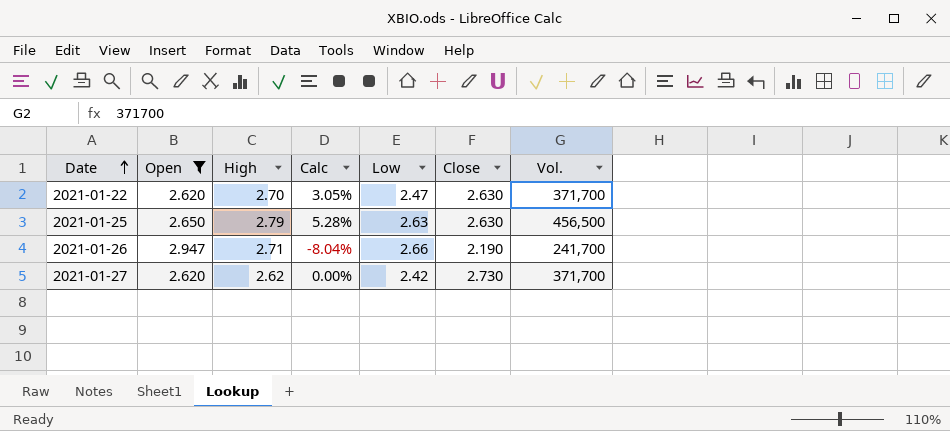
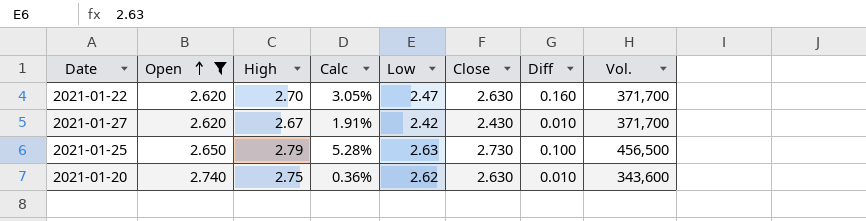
row order: Date ascending -> Open ascending
column Diff | formula: none -> [Close] - [Low]
row 2021-01-26: 2.947 | 2.71 | -8.04% | 2.66 | 2.190 | 241,700 -> none
2021-01-27 | High: 2.62 -> 2.67
2021-01-27 | Calc: 0.00% -> 1.91%
2021-01-27 | Close: 2.730 -> 2.430
2021-01-25 | Close: 2.630 -> 2.730
row 2021-01-20: none -> 2.740 | 2.75 | 0.36% | 2.62 | 2.630 | 0.010 | 343,600

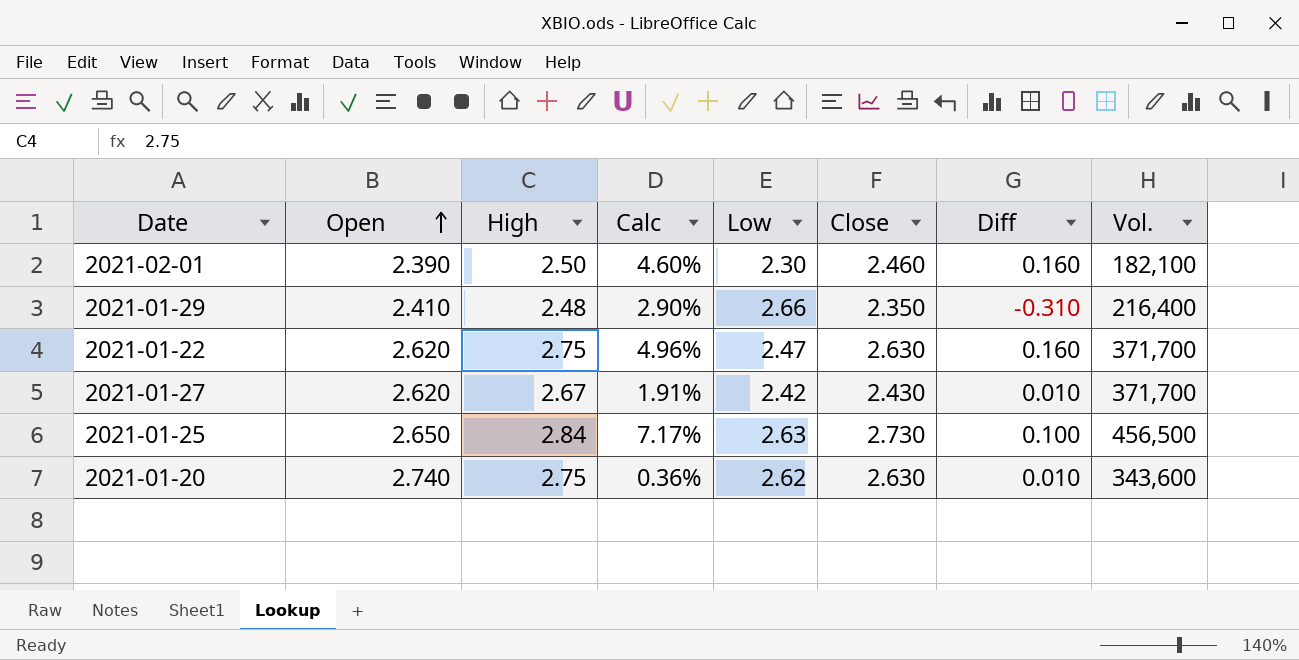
filter: Open >= 2.620 -> none
2021-01-22 | High: 2.70 -> 2.75
2021-01-22 | Calc: 3.05% -> 4.96%
2021-01-25 | High: 2.79 -> 2.84
2021-01-25 | Calc: 5.28% -> 7.17%

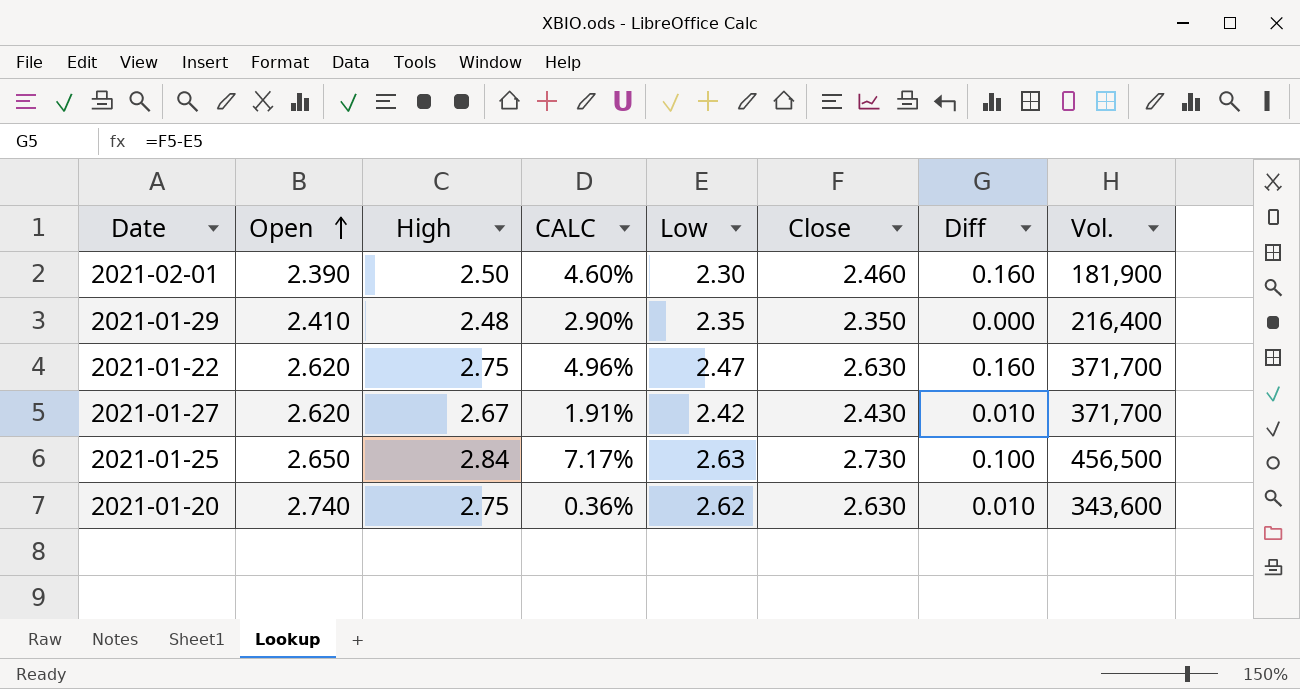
column name: Calc -> CALC
2021-02-01 | Vol.: 182,100 -> 181,900
2021-01-29 | Low: 2.66 -> 2.35
2021-01-29 | Diff: -0.310 -> 0.000

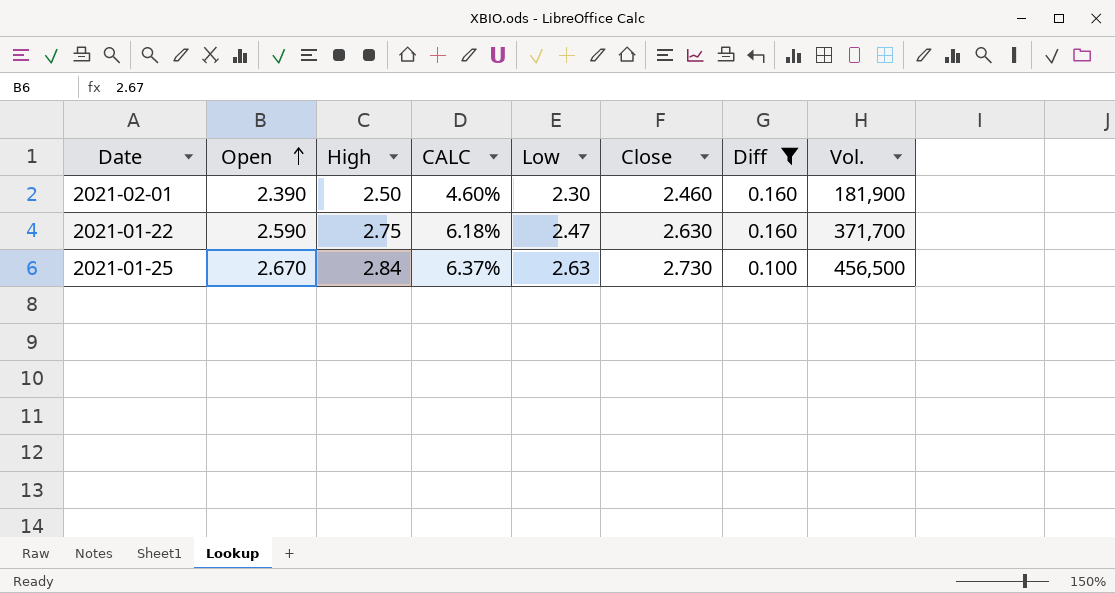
filter: none -> Diff >= 0.100
2021-01-22 | Open: 2.620 -> 2.590
2021-01-22 | CALC: 4.96% -> 6.18%
2021-01-25 | Open: 2.650 -> 2.670
2021-01-25 | CALC: 7.17% -> 6.37%

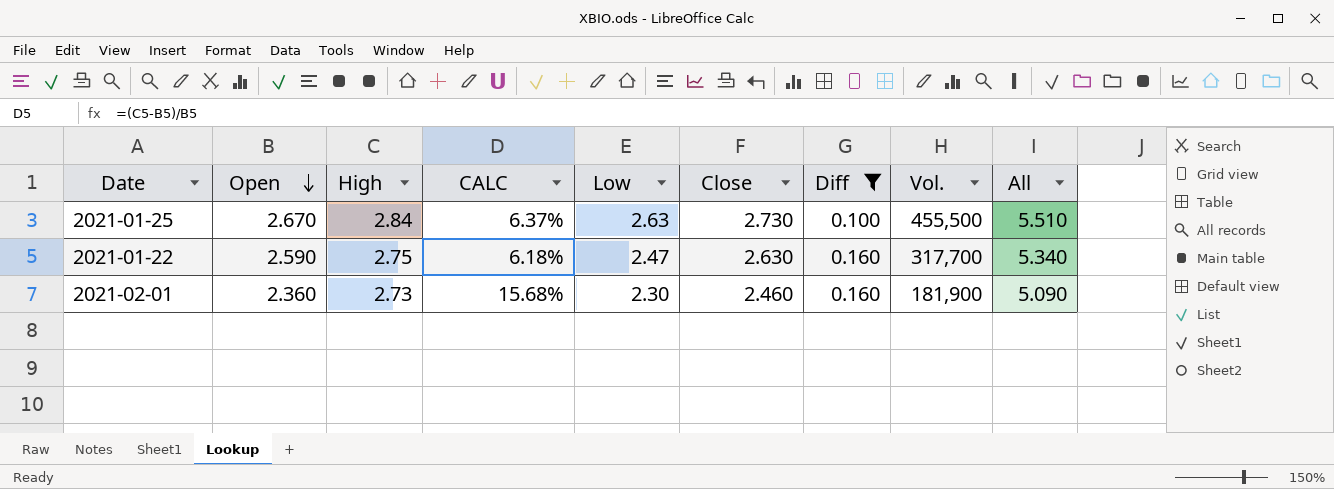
row order: Open ascending -> Open descending
column All | formula: none -> [Open] + [High]
2021-01-25 | Vol.: 456,500 -> 455,500
2021-01-22 | Vol.: 371,700 -> 317,700
2021-02-01 | Open: 2.390 -> 2.360
2021-02-01 | High: 2.50 -> 2.73
2021-02-01 | CALC: 4.60% -> 15.68%

